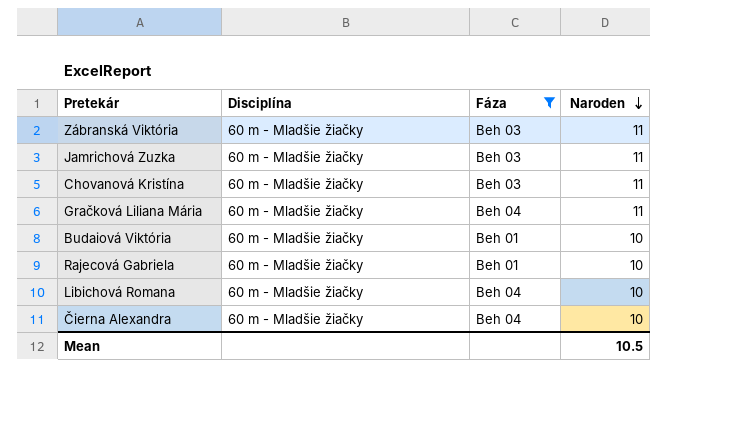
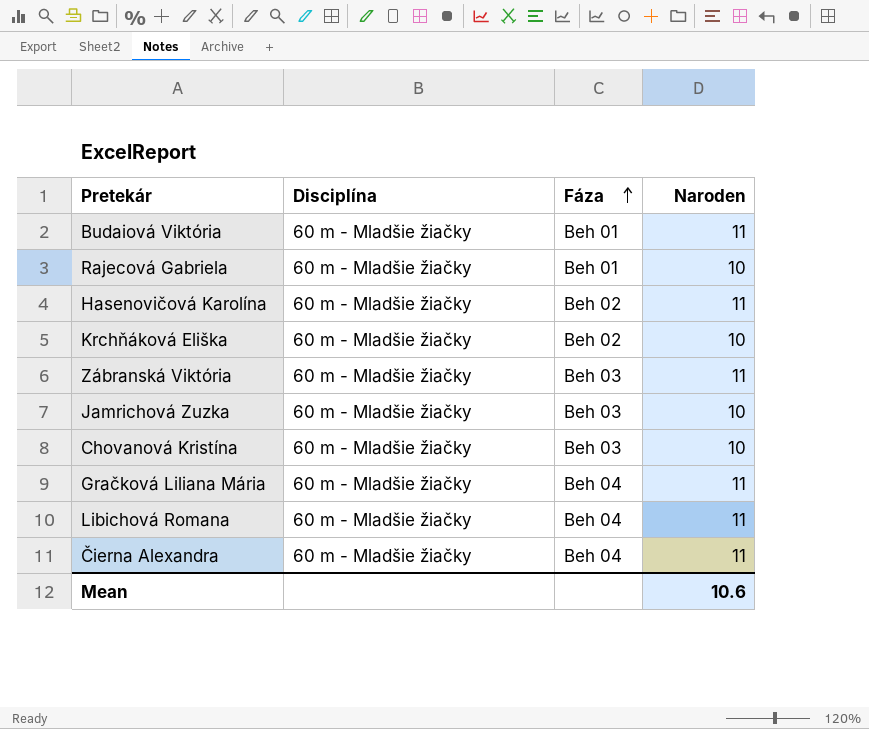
filter: Fáza != Beh 02 -> none
row order: Naroden descending -> Fáza ascending
Budaiová Viktória | Naroden: 10 -> 11
Jamrichová Zuzka | Naroden: 11 -> 10
Chovanová Kristína | Naroden: 11 -> 10
Libichová Romana | Naroden: 10 -> 11
Čierna Alexandra | Naroden: 10 -> 11
Mean | Naroden: 10.5 -> 10.6

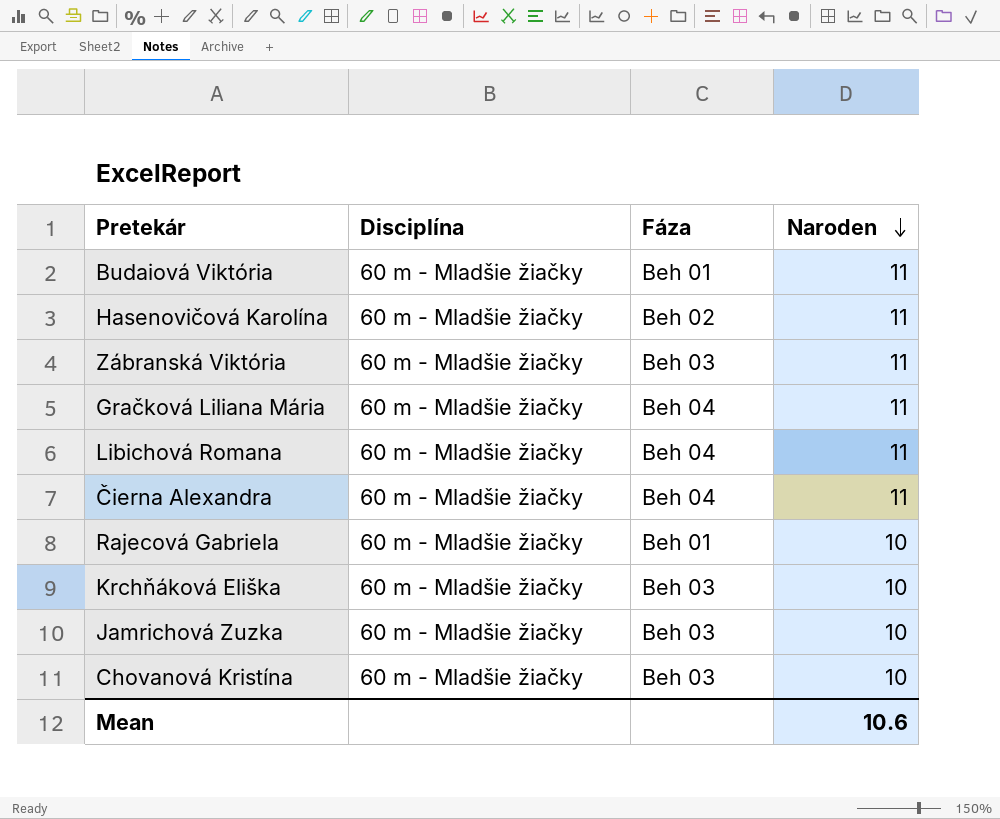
row order: Fáza ascending -> Naroden descending
Krchňáková Eliška | Fáza: Beh 02 -> Beh 03

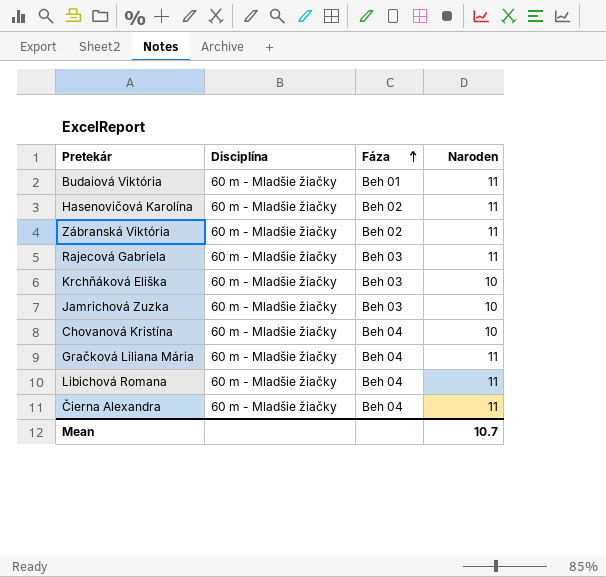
row order: Naroden descending -> Fáza ascending
Zábranská Viktória | Fáza: Beh 03 -> Beh 02
Rajecová Gabriela | Fáza: Beh 01 -> Beh 03
Rajecová Gabriela | Naroden: 10 -> 11
Chovanová Kristína | Fáza: Beh 03 -> Beh 04
Mean | Naroden: 10.6 -> 10.7

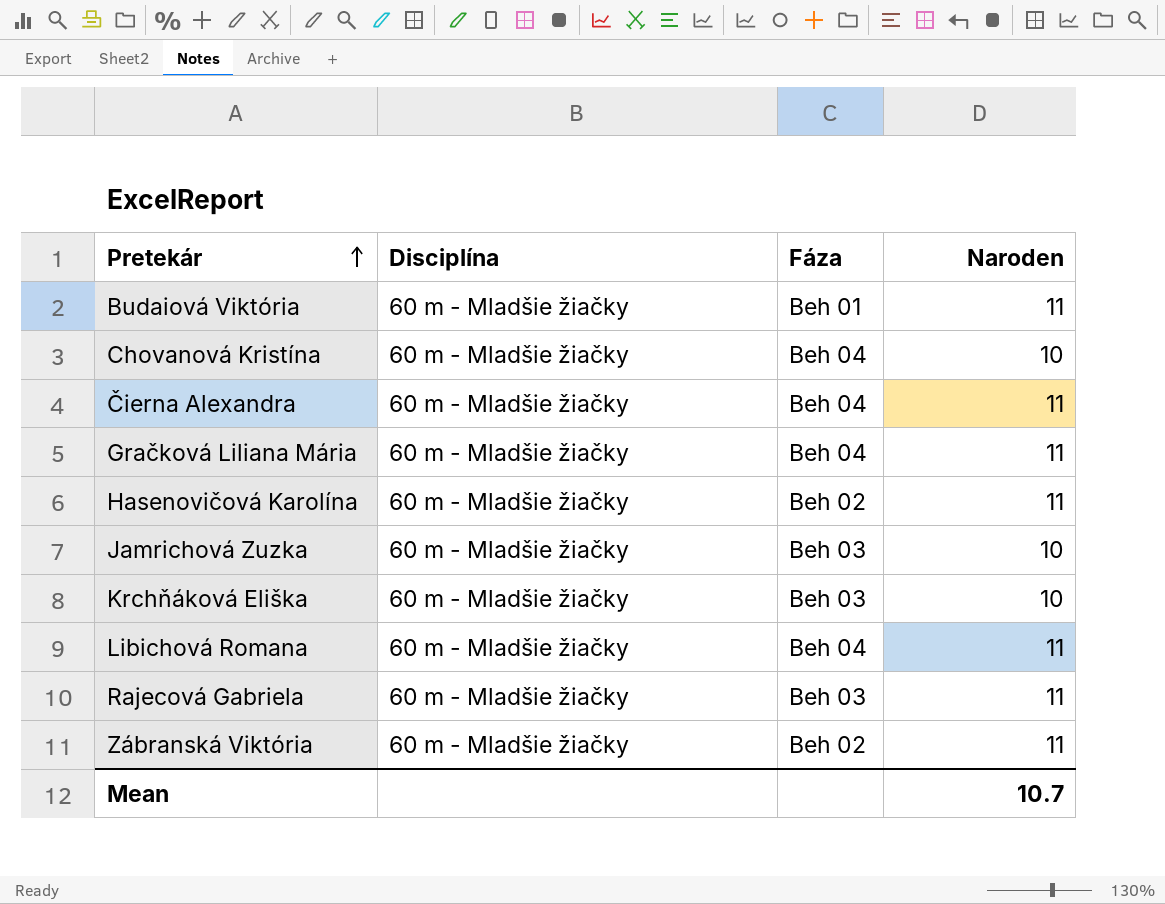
row order: Fáza ascending -> Pretekár ascending

